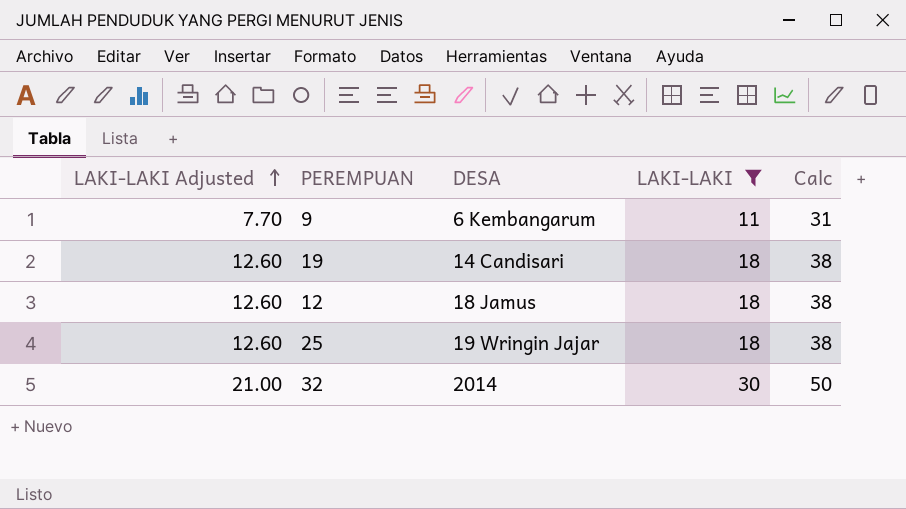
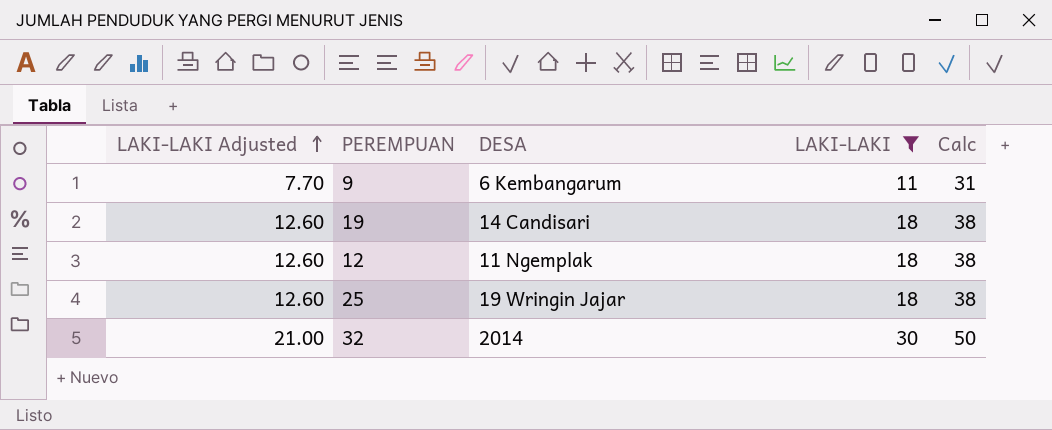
12 | DESA: 18 Jamus -> 11 Ngemplak

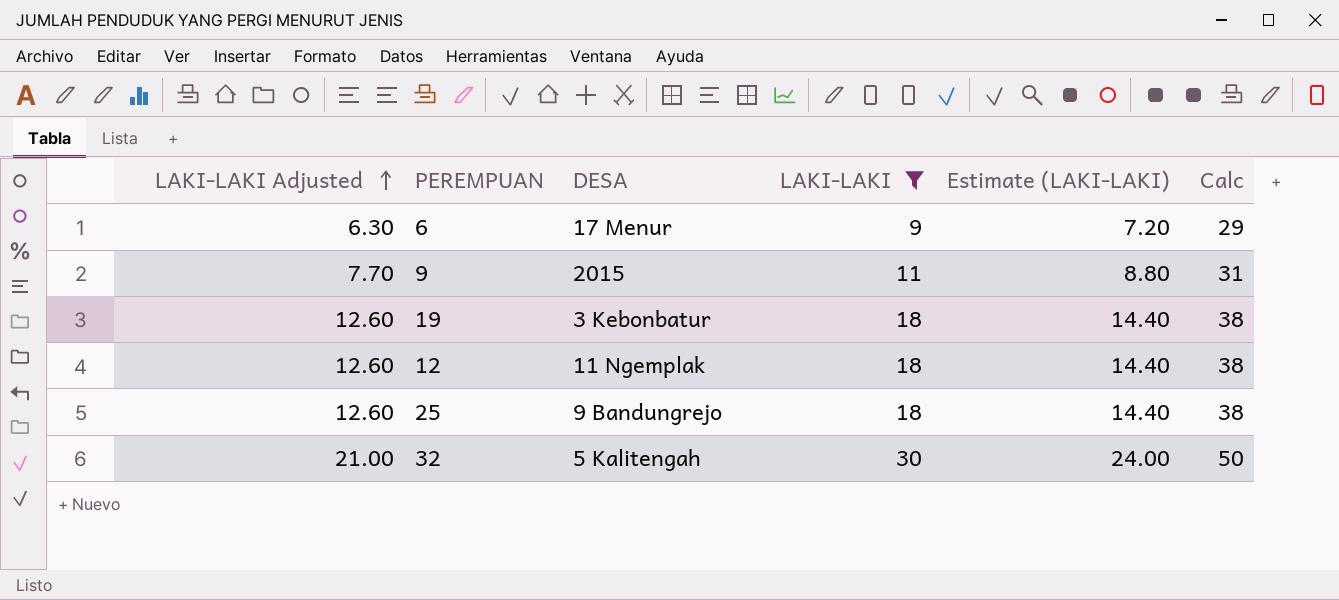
column Estimate (LAKI-LAKI) | formula: none -> [LAKI-LAKI] * 0.8
row 6: none -> 6.30 | 17 Menur | 9 | 7.20 | 29
9 | DESA: 6 Kembangarum -> 2015
19 | DESA: 14 Candisari -> 3 Kebonbatur
25 | DESA: 19 Wringin Jajar -> 9 Bandungrejo
32 | DESA: 2014 -> 5 Kalitengah

